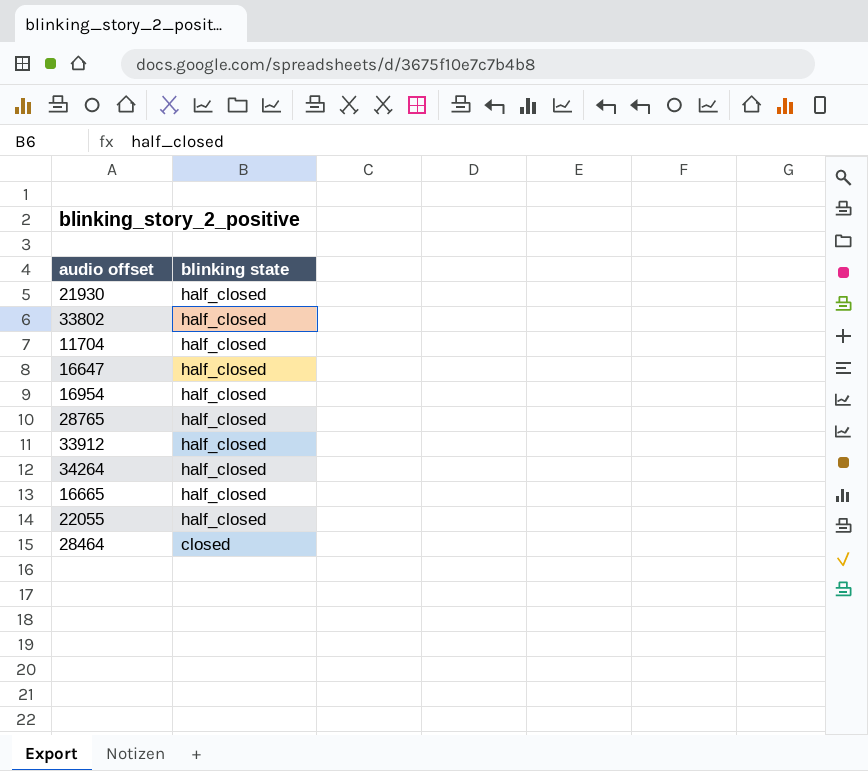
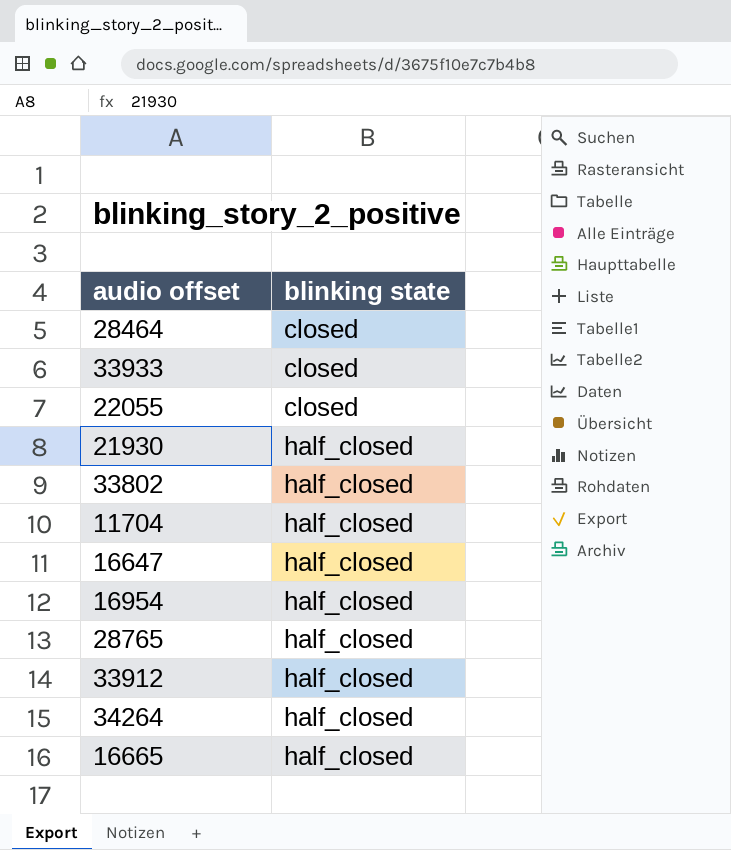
row order: blinking state descending -> blinking state ascending
row 33933: none -> closed
22055 | blinking state: half_closed -> closed

